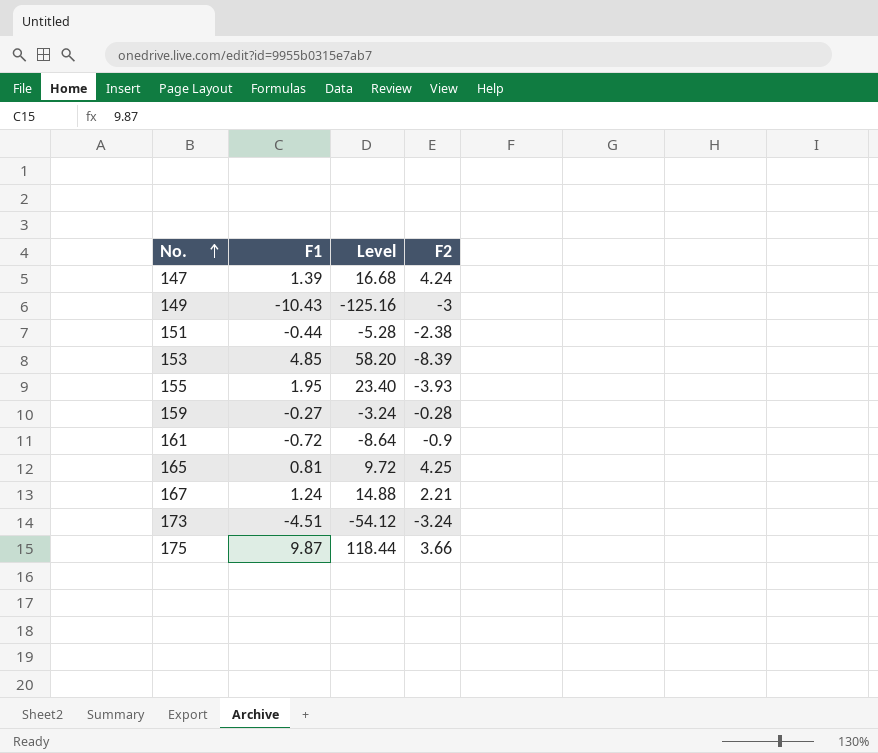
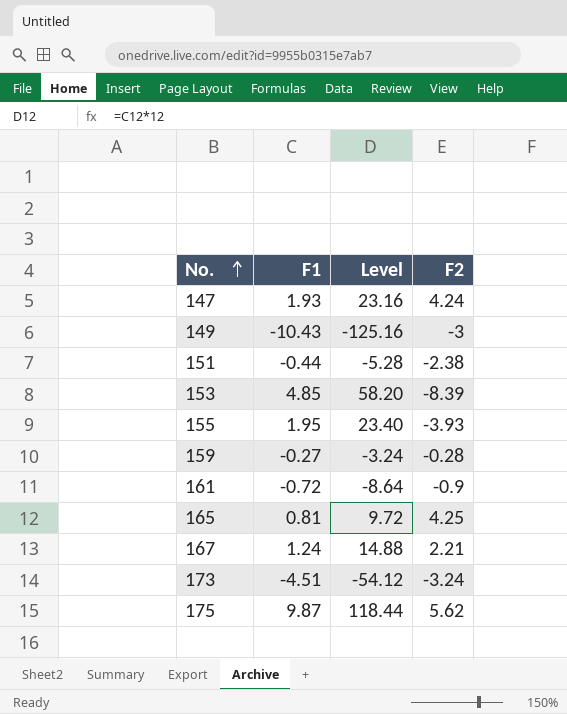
147 | F1: 1.39 -> 1.93
147 | Level: 16.68 -> 23.16
175 | F2: 3.66 -> 5.62

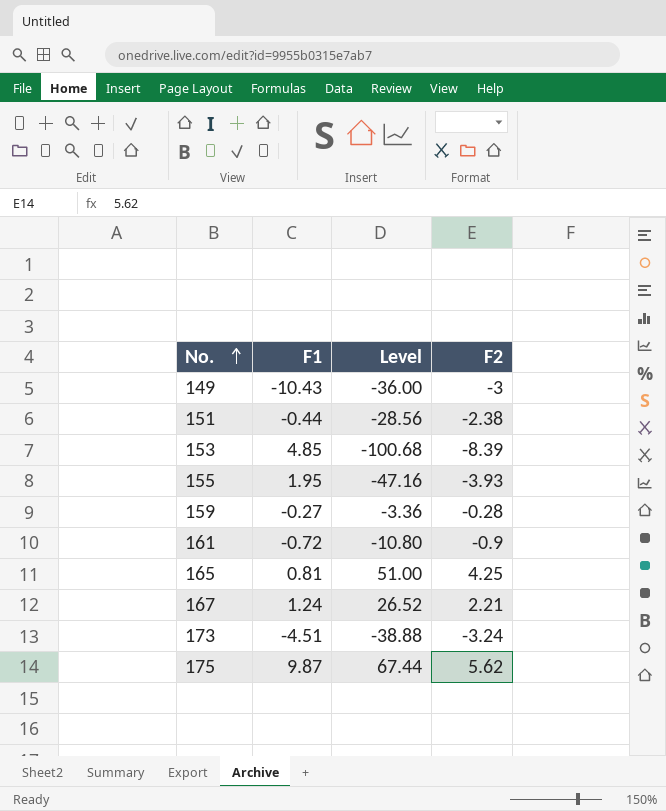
column Level | formula: [F1] * 12 -> [F2] * 12
row 147: 1.93 | 23.16 | 4.24 -> none

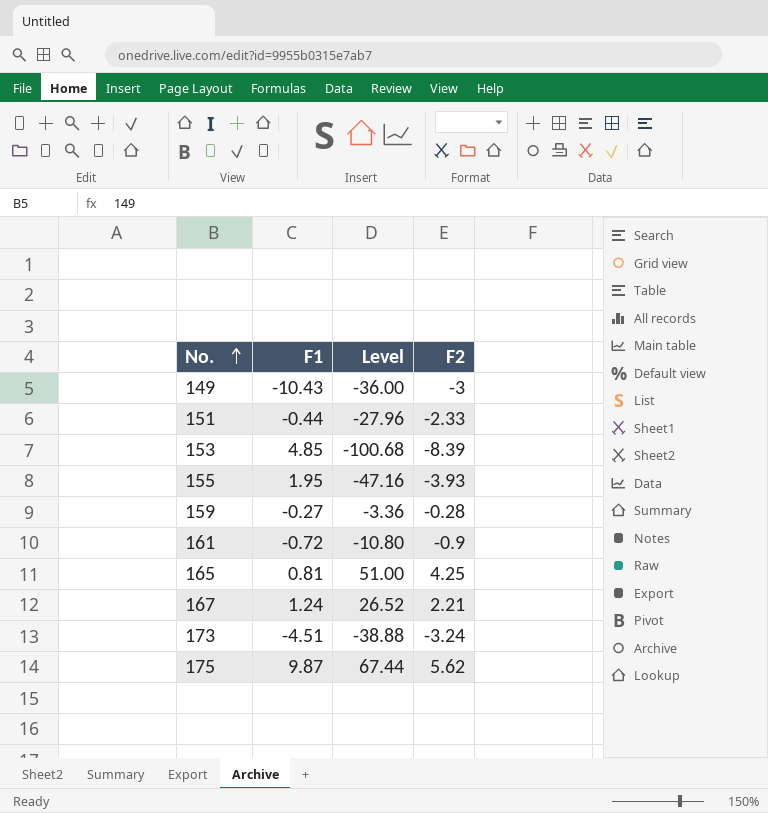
151 | Level: -28.56 -> -27.96
151 | F2: -2.38 -> -2.33

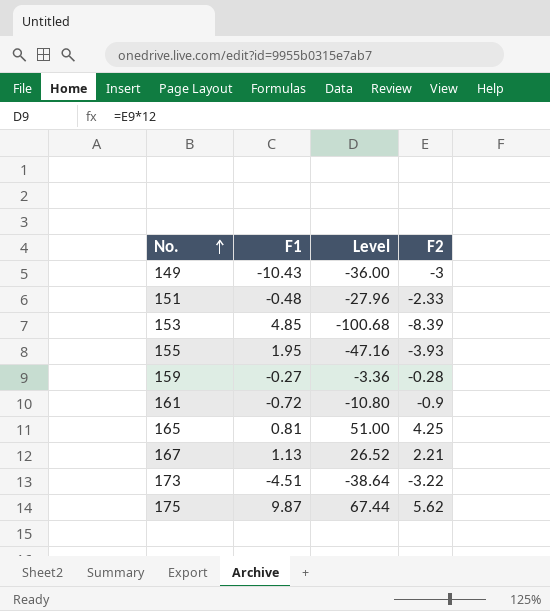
151 | F1: -0.44 -> -0.48
167 | F1: 1.24 -> 1.13
173 | Level: -38.88 -> -38.64
173 | F2: -3.24 -> -3.22

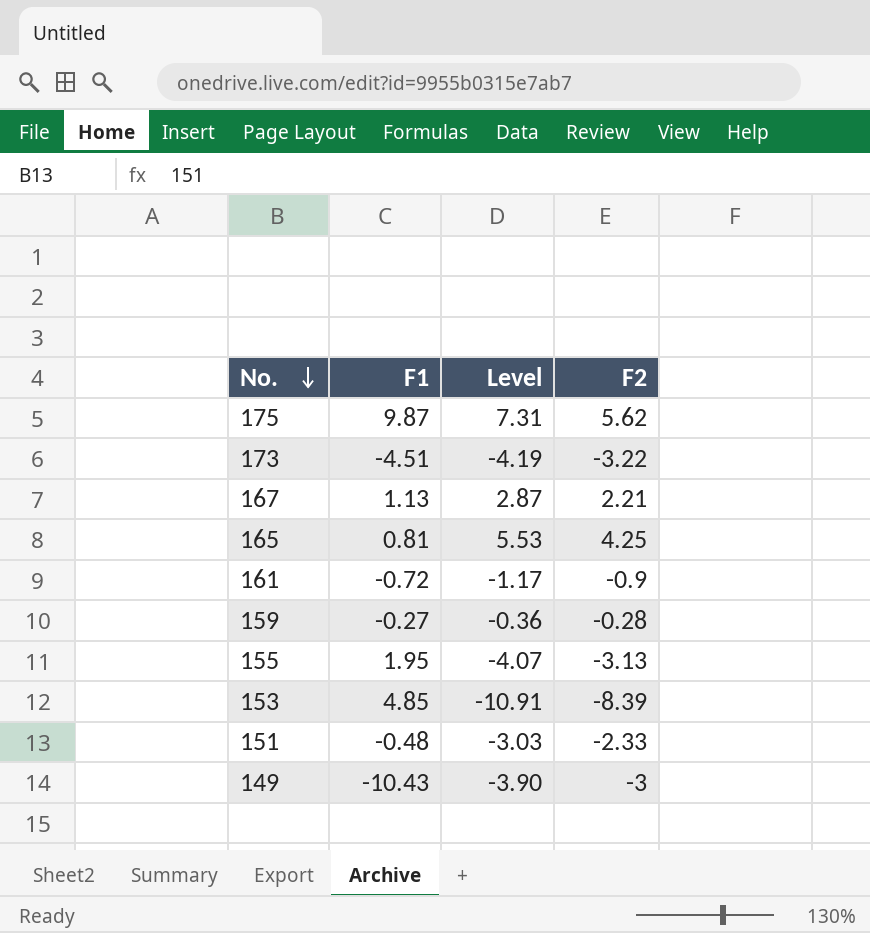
row order: No. ascending -> No. descending
column Level | formula: [F2] * 12 -> [F2] * 1.3
155 | F2: -3.93 -> -3.13

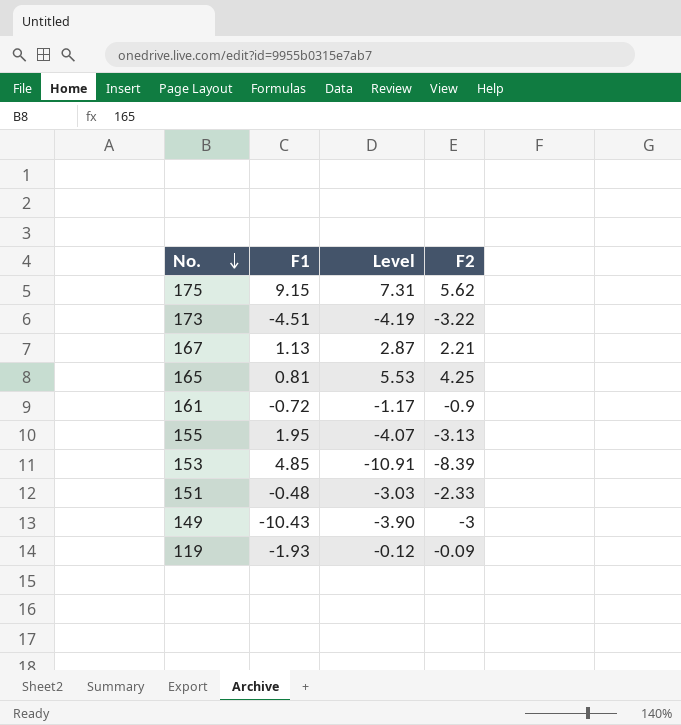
row 159: -0.27 | -0.36 | -0.28 -> none
175 | F1: 9.87 -> 9.15
row 119: none -> -1.93 | -0.12 | -0.09

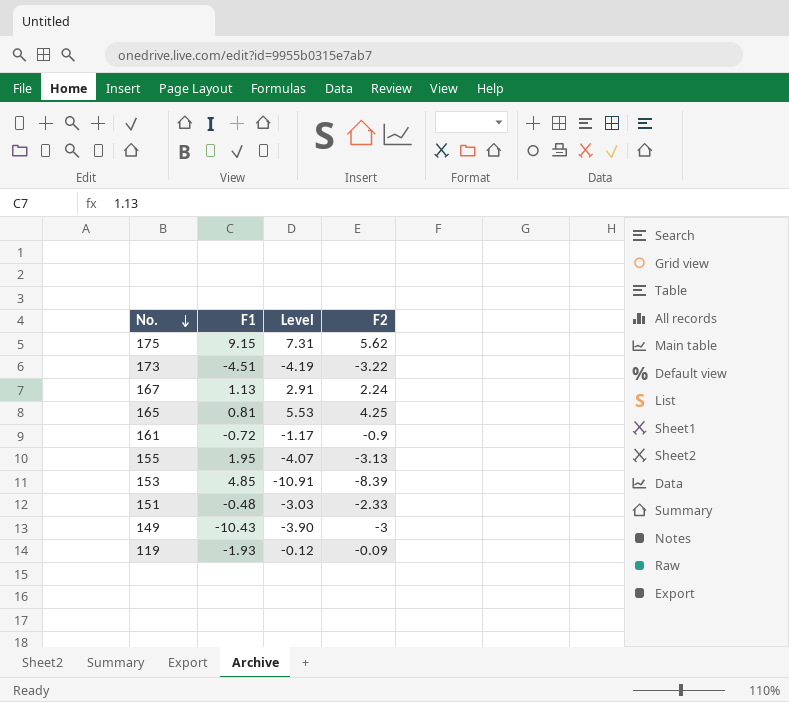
167 | Level: 2.87 -> 2.91
167 | F2: 2.21 -> 2.24

